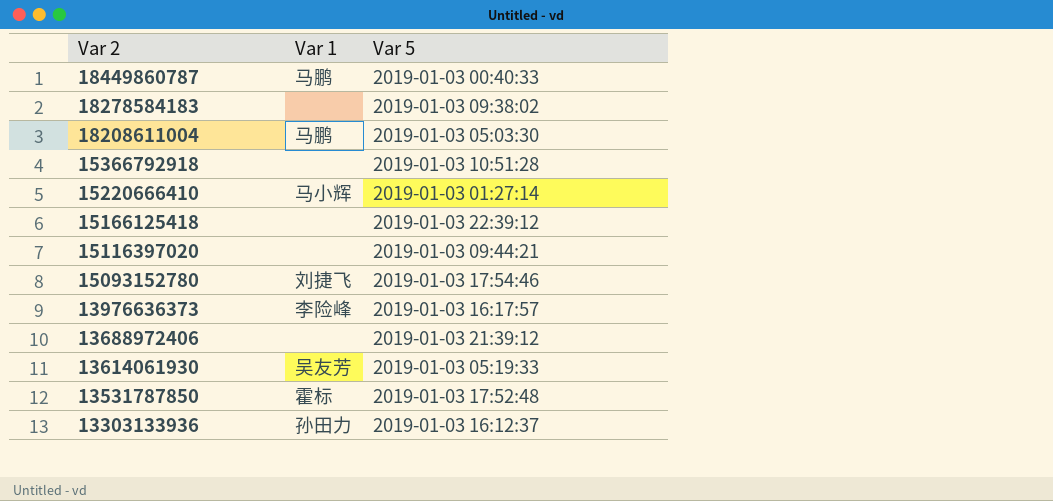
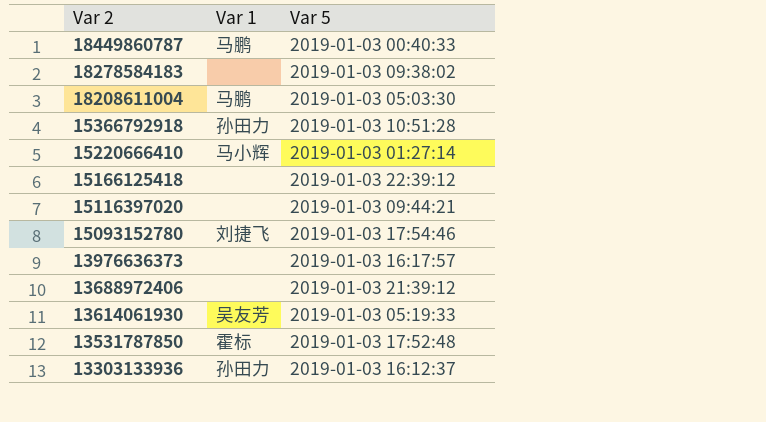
15366792918 | Var 1: none -> 孙田力
13976636373 | Var 1: 李险峰 -> none

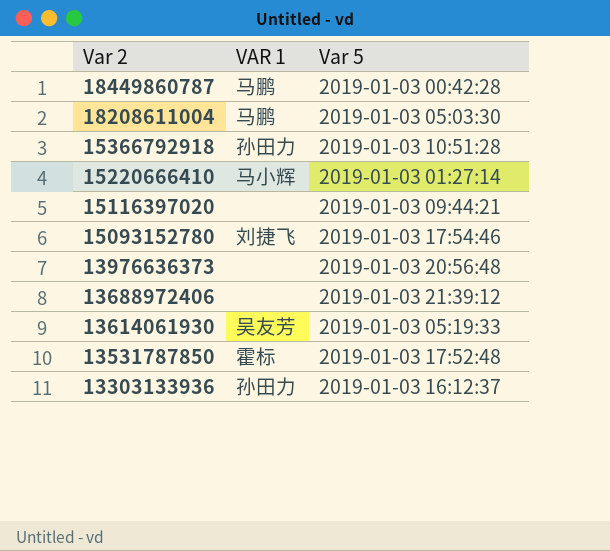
column name: Var 1 -> VAR 1
row 18278584183: none | 2019-01-03 09:38:02 -> none
row 15166125418: none | 2019-01-03 22:39:12 -> none
18449860787 | Var 5: 2019-01-03 00:40:33 -> 2019-01-03 00:42:28
13976636373 | Var 5: 2019-01-03 16:17:57 -> 2019-01-03 20:56:48

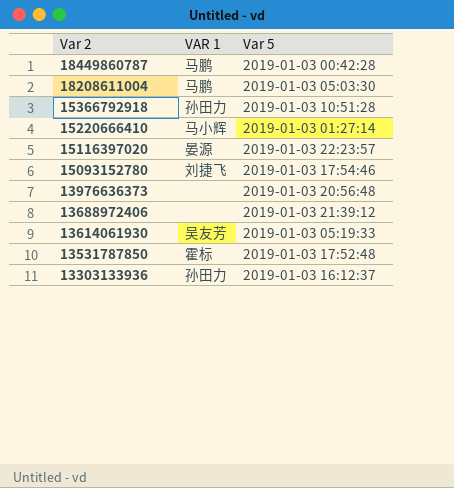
15116397020 | VAR 1: none -> 晏源
15116397020 | Var 5: 2019-01-03 09:44:21 -> 2019-01-03 22:23:57

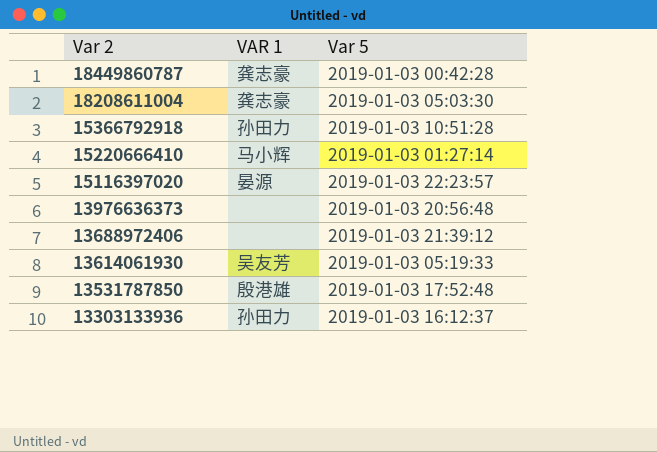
row 15093152780: 刘捷飞 | 2019-01-03 17:54:46 -> none
18449860787 | VAR 1: 马鹏 -> 龚志豪
18208611004 | VAR 1: 马鹏 -> 龚志豪
13531787850 | VAR 1: 霍标 -> 殷港雄

